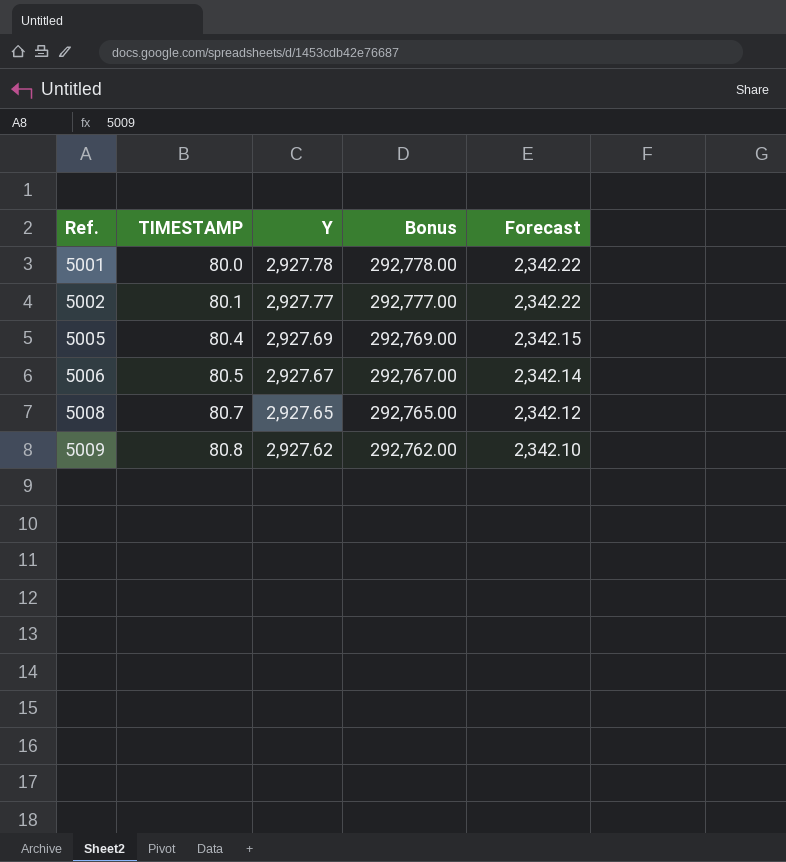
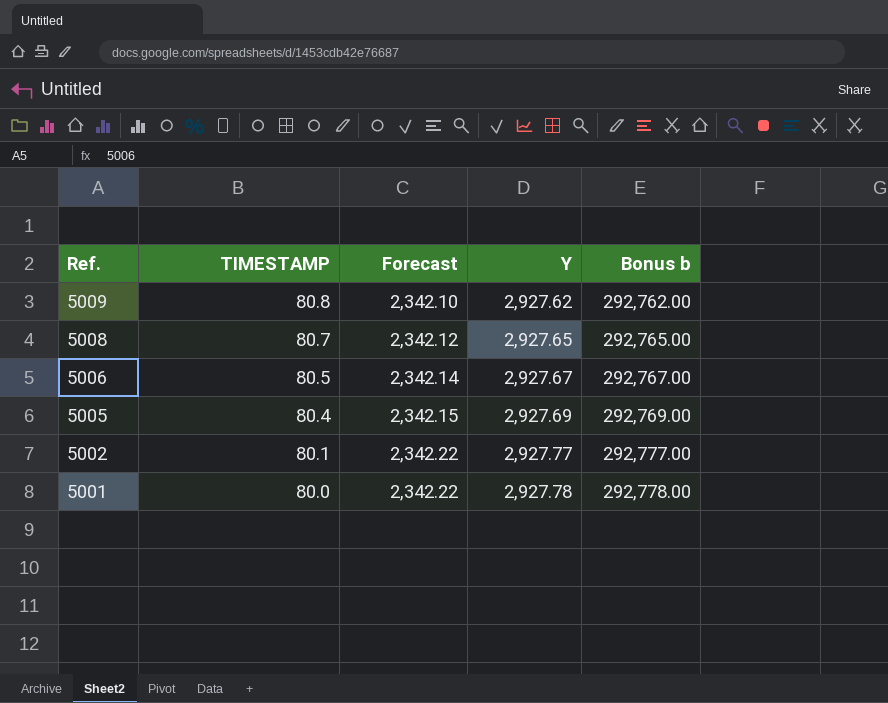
row order: Ref. ascending -> Ref. descending
column Forecast | position: 5 -> 3
column name: Bonus -> Bonus b

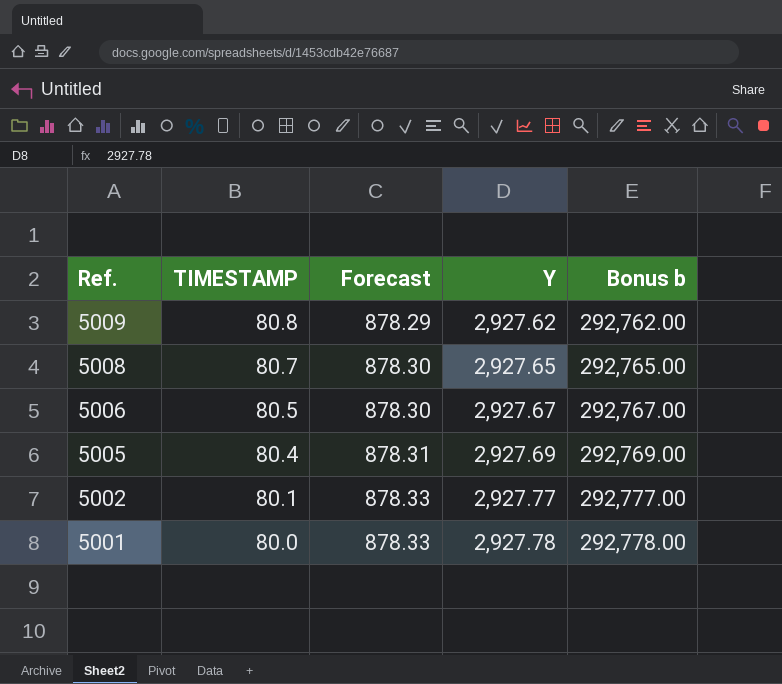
column Forecast | formula: [Y] * 0.8 -> [Y] * 0.3

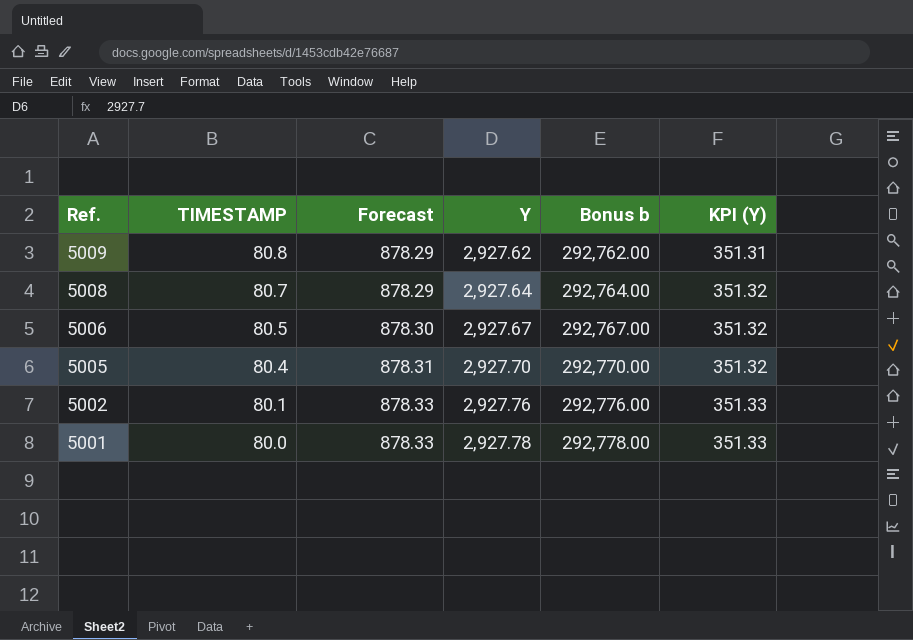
column KPI (Y) | formula: none -> [Y] * 0.12
5008 | Forecast: 878.30 -> 878.29
5008 | Y: 2,927.65 -> 2,927.64
5008 | Bonus b: 292,765.00 -> 292,764.00
5005 | Y: 2,927.69 -> 2,927.70
5005 | Bonus b: 292,769.00 -> 292,770.00
5002 | Y: 2,927.77 -> 2,927.76
5002 | Bonus b: 292,777.00 -> 292,776.00

